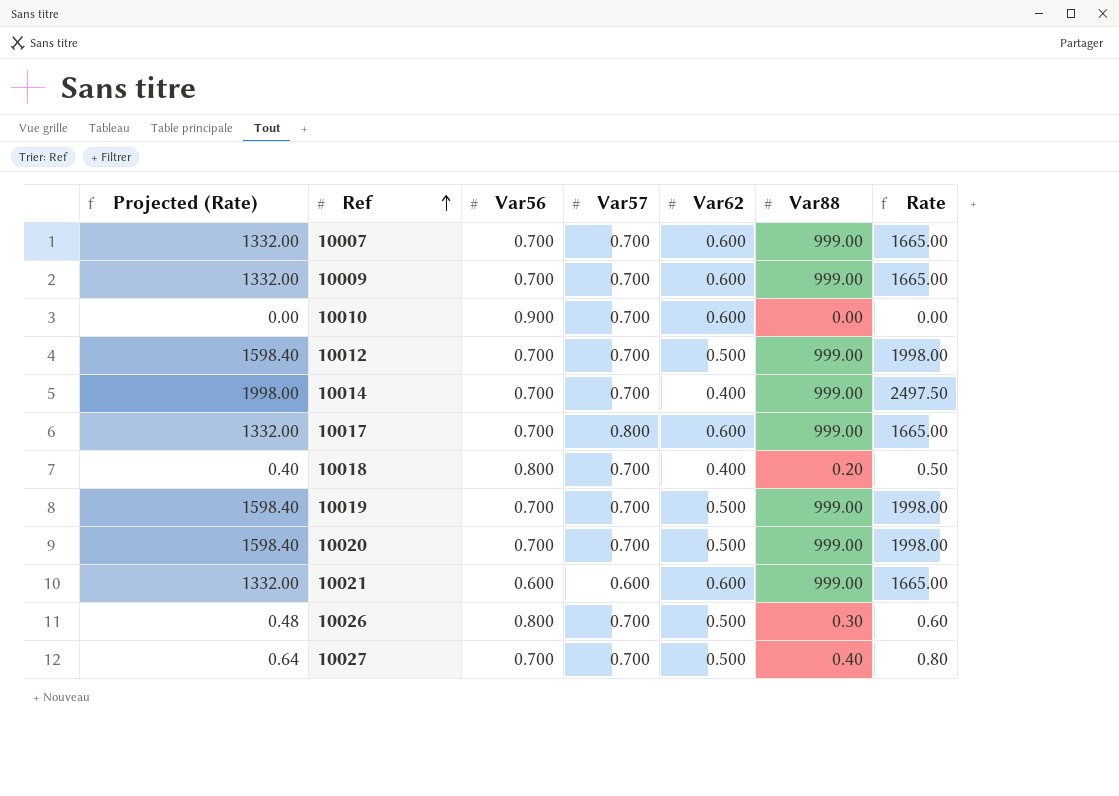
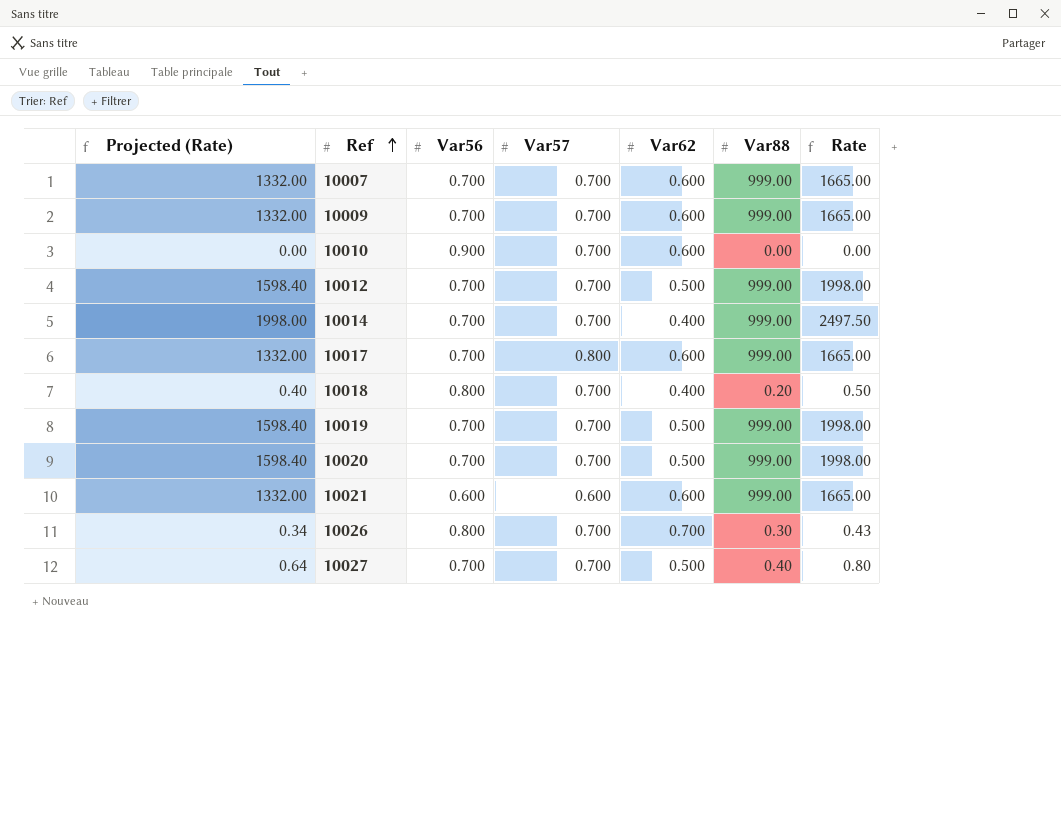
10026 | Projected (Rate): 0.48 -> 0.34
10026 | Var62: 0.500 -> 0.700
10026 | Rate: 0.60 -> 0.43

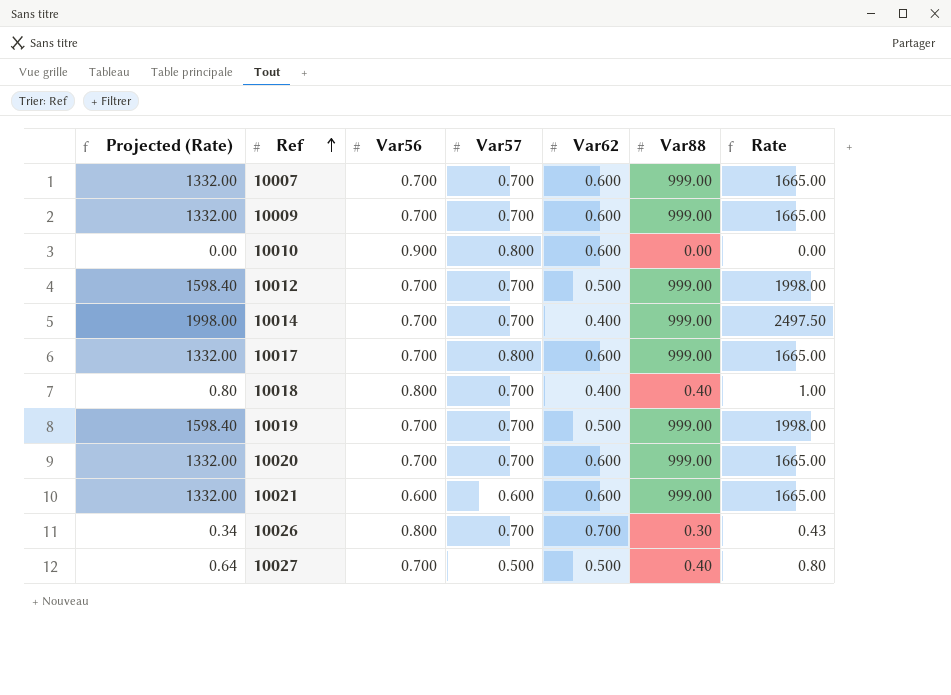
10010 | Var57: 0.700 -> 0.800
10018 | Projected (Rate): 0.40 -> 0.80
10018 | Var88: 0.20 -> 0.40
10018 | Rate: 0.50 -> 1.00
10020 | Projected (Rate): 1598.40 -> 1332.00
10020 | Var62: 0.500 -> 0.600
10020 | Rate: 1998.00 -> 1665.00
10027 | Var57: 0.700 -> 0.500

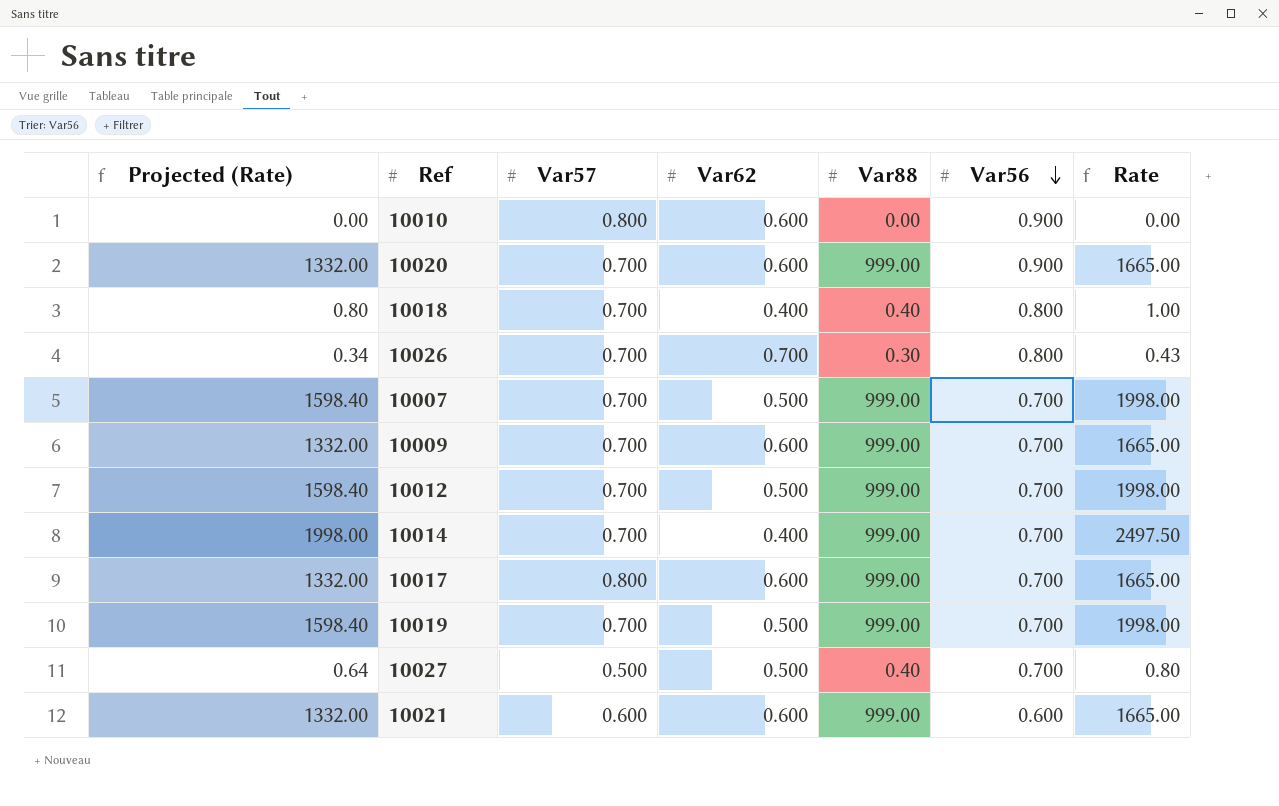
row order: Ref ascending -> Var56 descending
column Var56 | position: 3 -> 6
10020 | Var56: 0.700 -> 0.900
10007 | Projected (Rate): 1332.00 -> 1598.40
10007 | Var62: 0.600 -> 0.500
10007 | Rate: 1665.00 -> 1998.00

